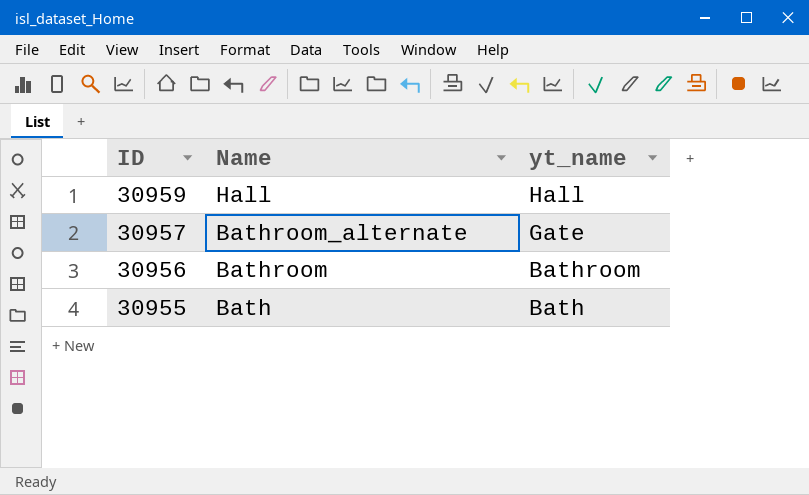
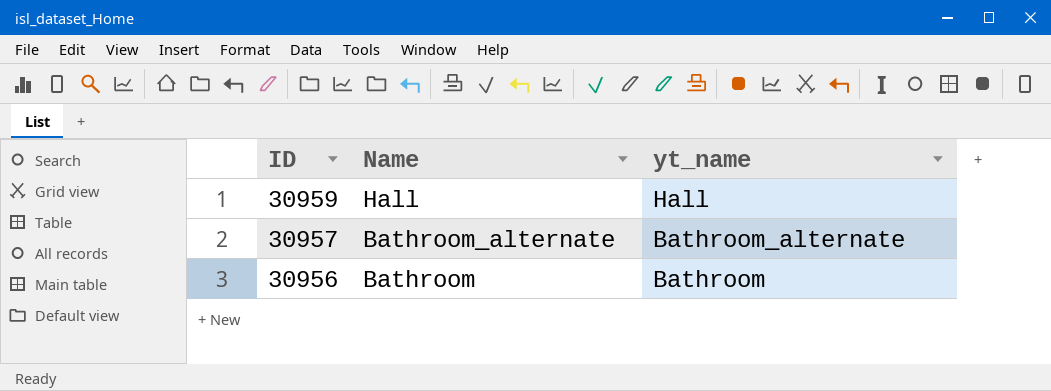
row 30955: Bath | Bath -> none
30957 | yt_name: Gate -> Bathroom_alternate

